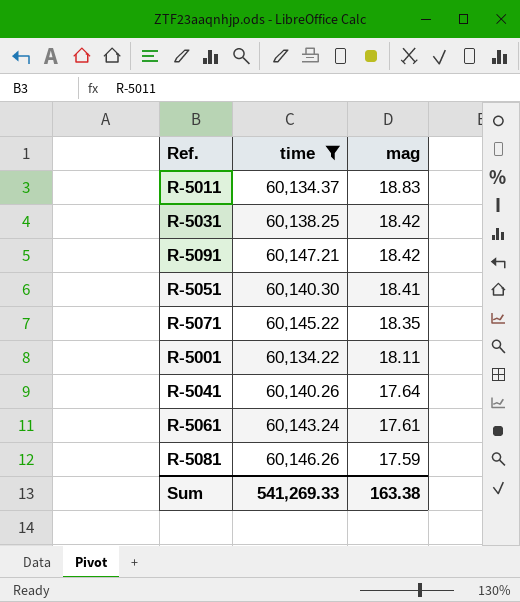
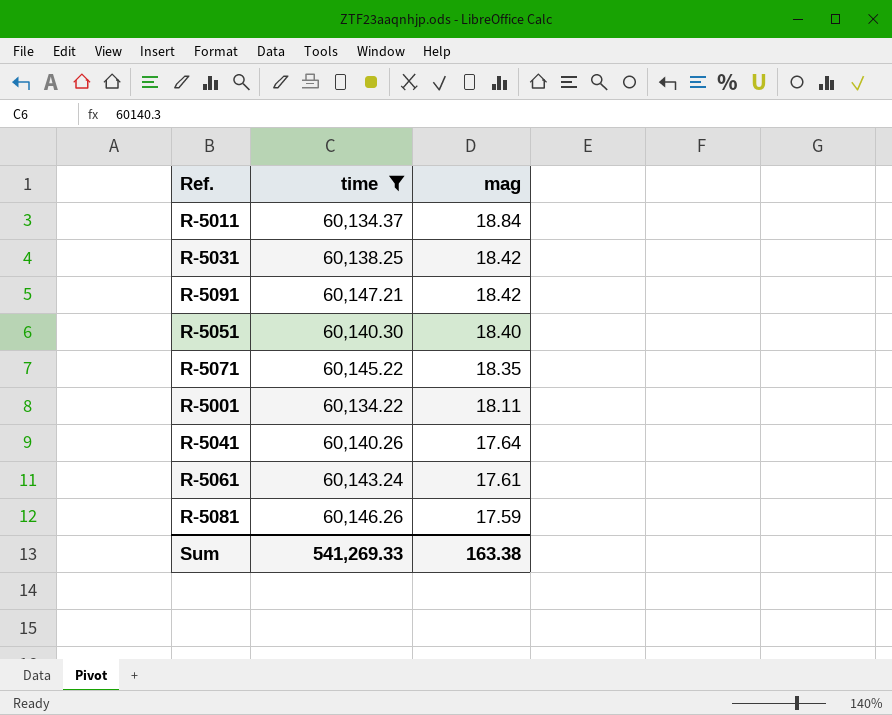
R-5011 | mag: 18.83 -> 18.84
R-5051 | mag: 18.41 -> 18.40

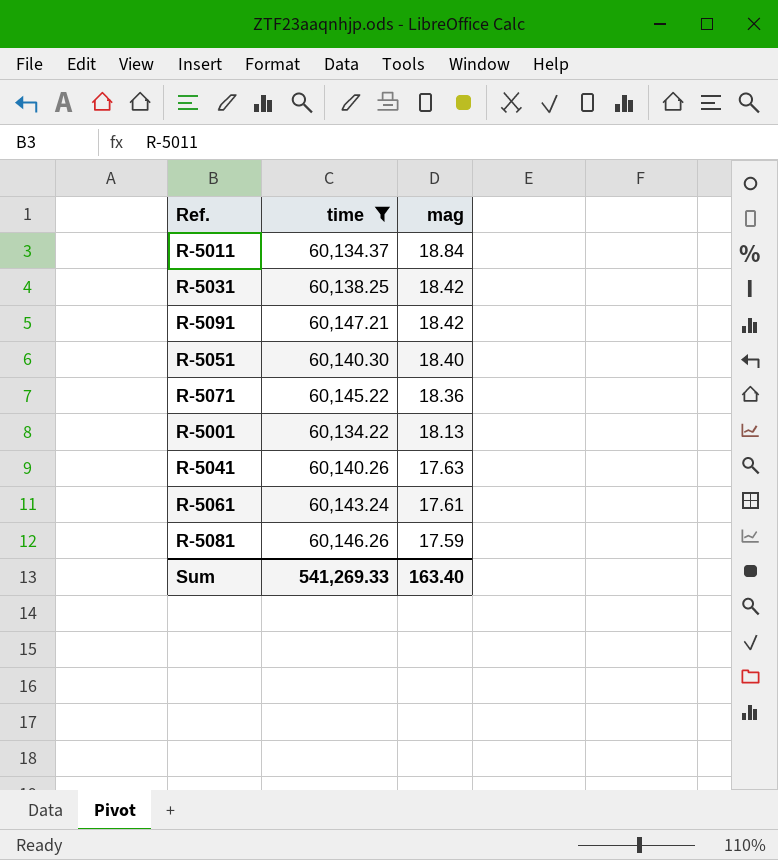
R-5071 | mag: 18.35 -> 18.36
R-5001 | mag: 18.11 -> 18.13
R-5041 | mag: 17.64 -> 17.63
Sum | mag: 163.38 -> 163.40

